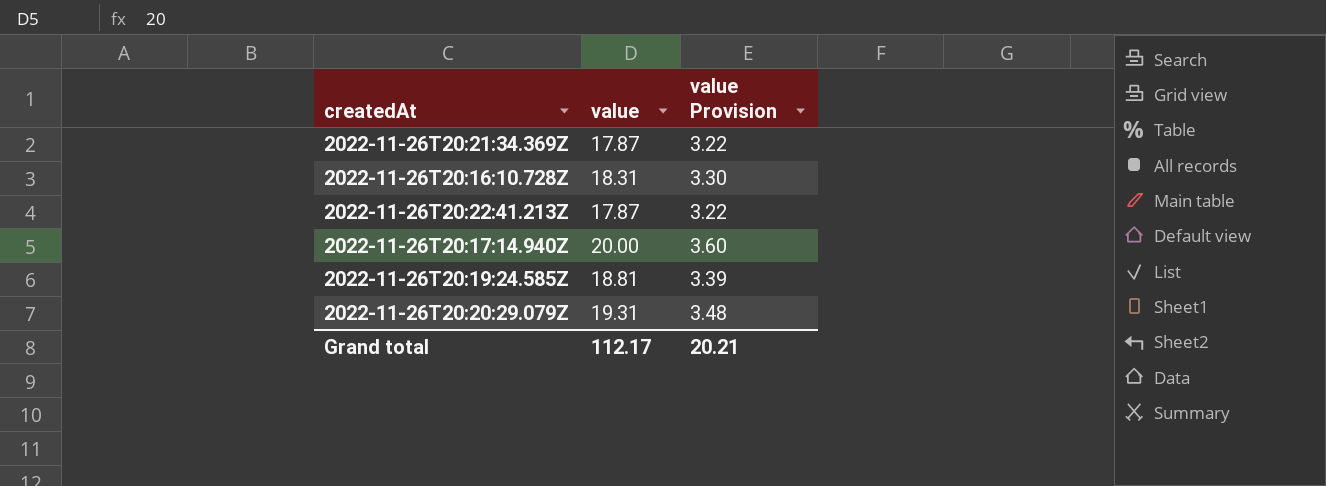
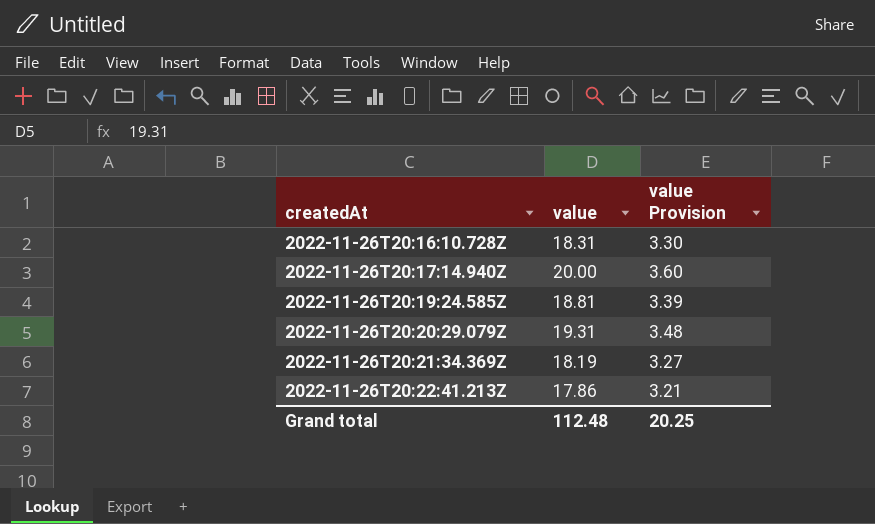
row order: none -> createdAt ascending
2022-11-26T20:21:34.369Z | value: 17.87 -> 18.19
2022-11-26T20:21:34.369Z | value Provision: 3.22 -> 3.27
2022-11-26T20:22:41.213Z | value: 17.87 -> 17.86
2022-11-26T20:22:41.213Z | value Provision: 3.22 -> 3.21
Grand total | value: 112.17 -> 112.48
Grand total | value Provision: 20.21 -> 20.25

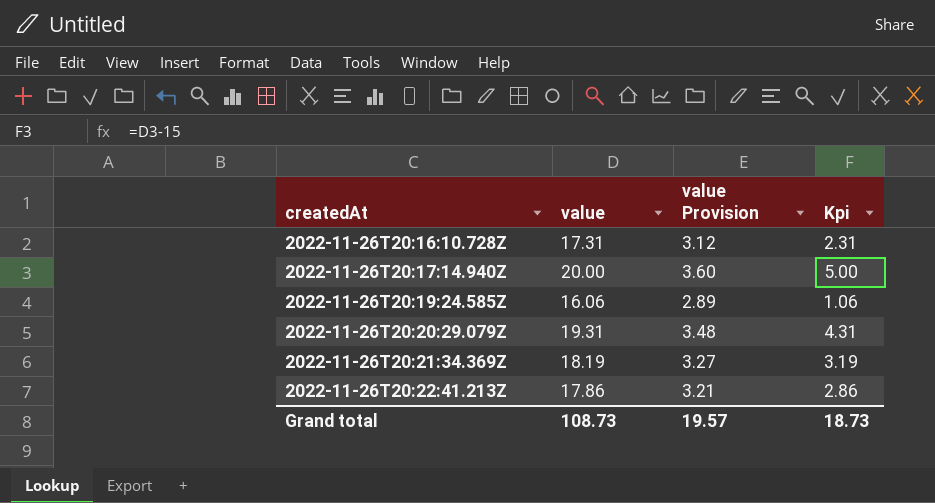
column Kpi | formula: none -> [value] - 15
2022-11-26T20:16:10.728Z | value: 18.31 -> 17.31
2022-11-26T20:16:10.728Z | value Provision: 3.30 -> 3.12
2022-11-26T20:19:24.585Z | value: 18.81 -> 16.06
2022-11-26T20:19:24.585Z | value Provision: 3.39 -> 2.89
Grand total | value: 112.48 -> 108.73
Grand total | value Provision: 20.25 -> 19.57

